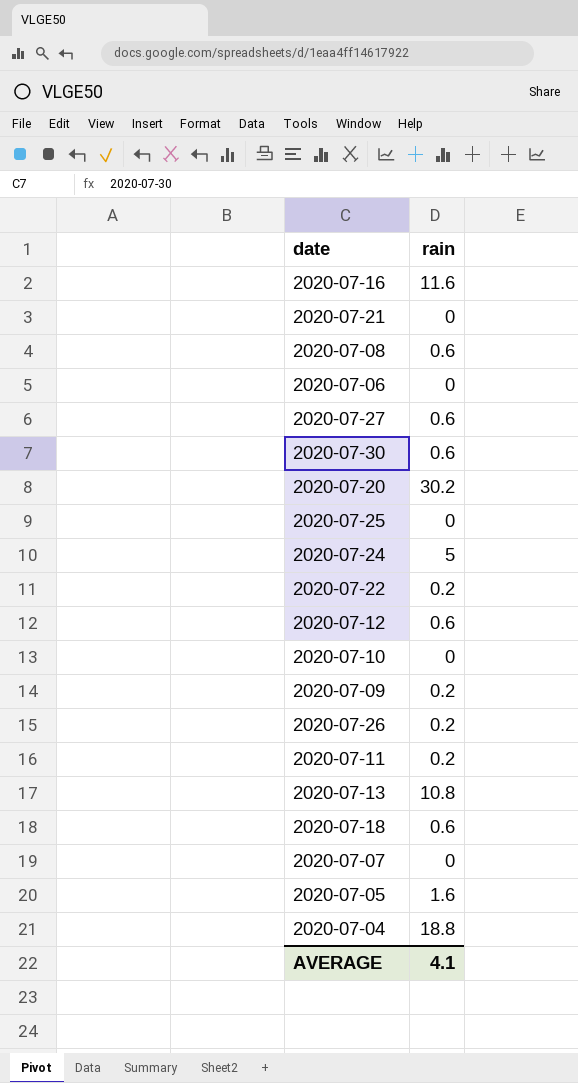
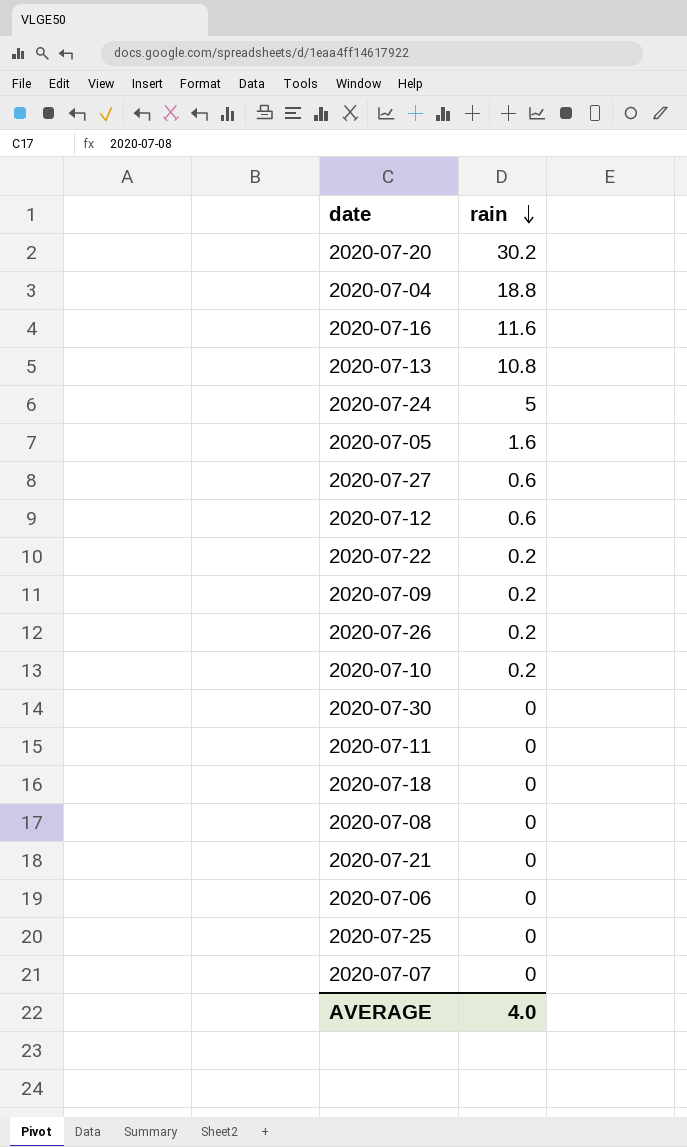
row order: none -> rain descending
2020-07-10 | rain: 0 -> 0.2
2020-07-30 | rain: 0.6 -> 0
2020-07-11 | rain: 0.2 -> 0
2020-07-18 | rain: 0.6 -> 0
2020-07-08 | rain: 0.6 -> 0
AVERAGE | rain: 4.1 -> 4.0

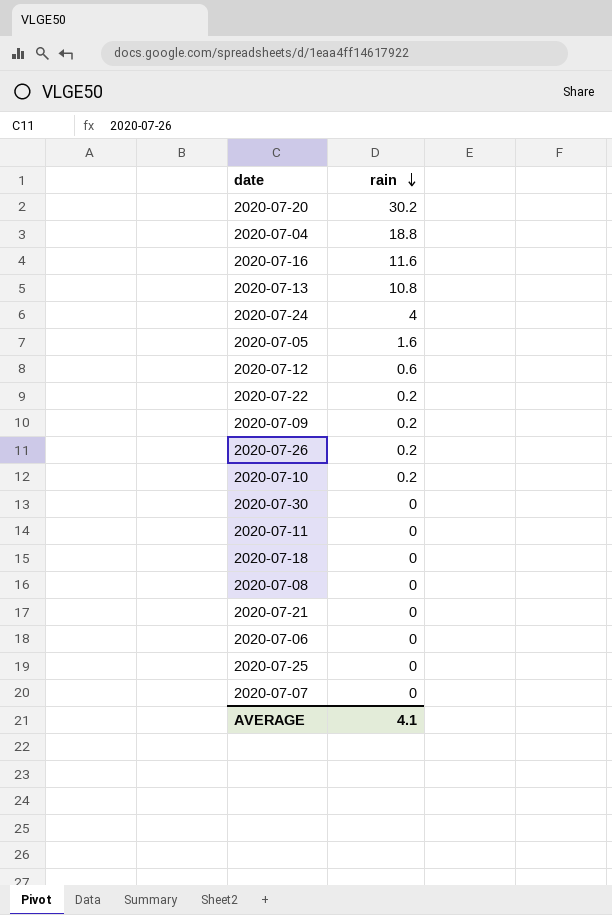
row 2020-07-27: 0.6 -> none
2020-07-24 | rain: 5 -> 4
AVERAGE | rain: 4.0 -> 4.1

